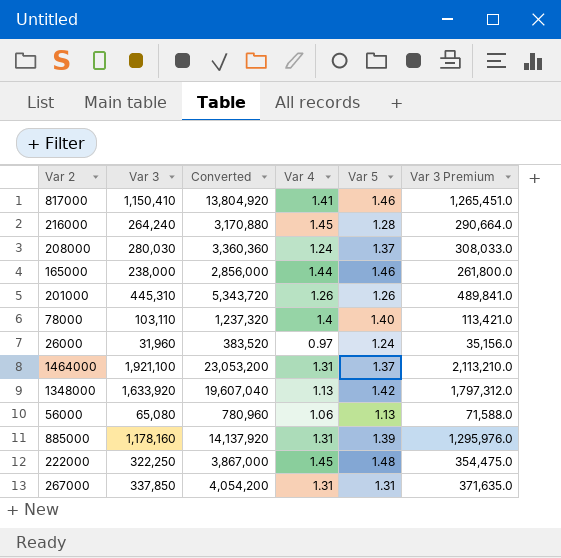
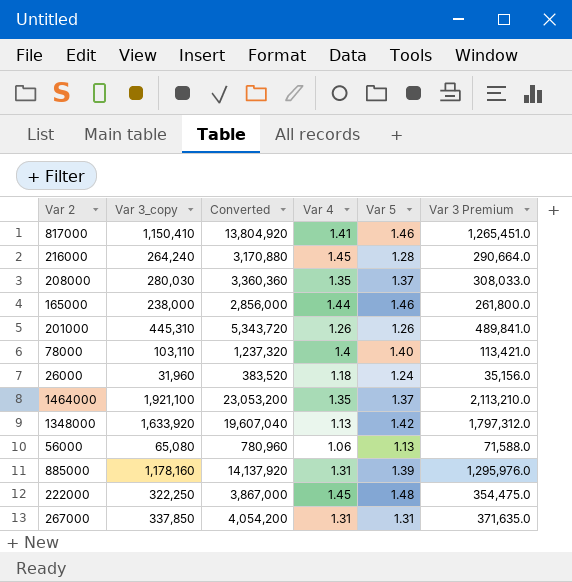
column name: Var 3 -> Var 3_copy
208000 | Var 4: 1.24 -> 1.35
26000 | Var 4: 0.97 -> 1.18
1464000 | Var 4: 1.31 -> 1.35

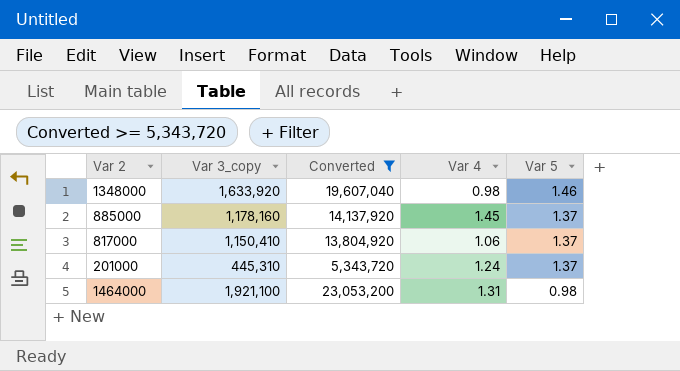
filter: none -> Converted >= 5,343,720
row order: none -> Var 5 descending
column Var 3 Premium | formula: [Var 3_copy] * 1.1 -> none
1348000 | Var 4: 1.13 -> 0.98
1348000 | Var 5: 1.42 -> 1.46
885000 | Var 4: 1.31 -> 1.45
885000 | Var 5: 1.39 -> 1.37
817000 | Var 4: 1.41 -> 1.06
817000 | Var 5: 1.46 -> 1.37
201000 | Var 4: 1.26 -> 1.24
201000 | Var 5: 1.26 -> 1.37
1464000 | Var 4: 1.35 -> 1.31
1464000 | Var 5: 1.37 -> 0.98

